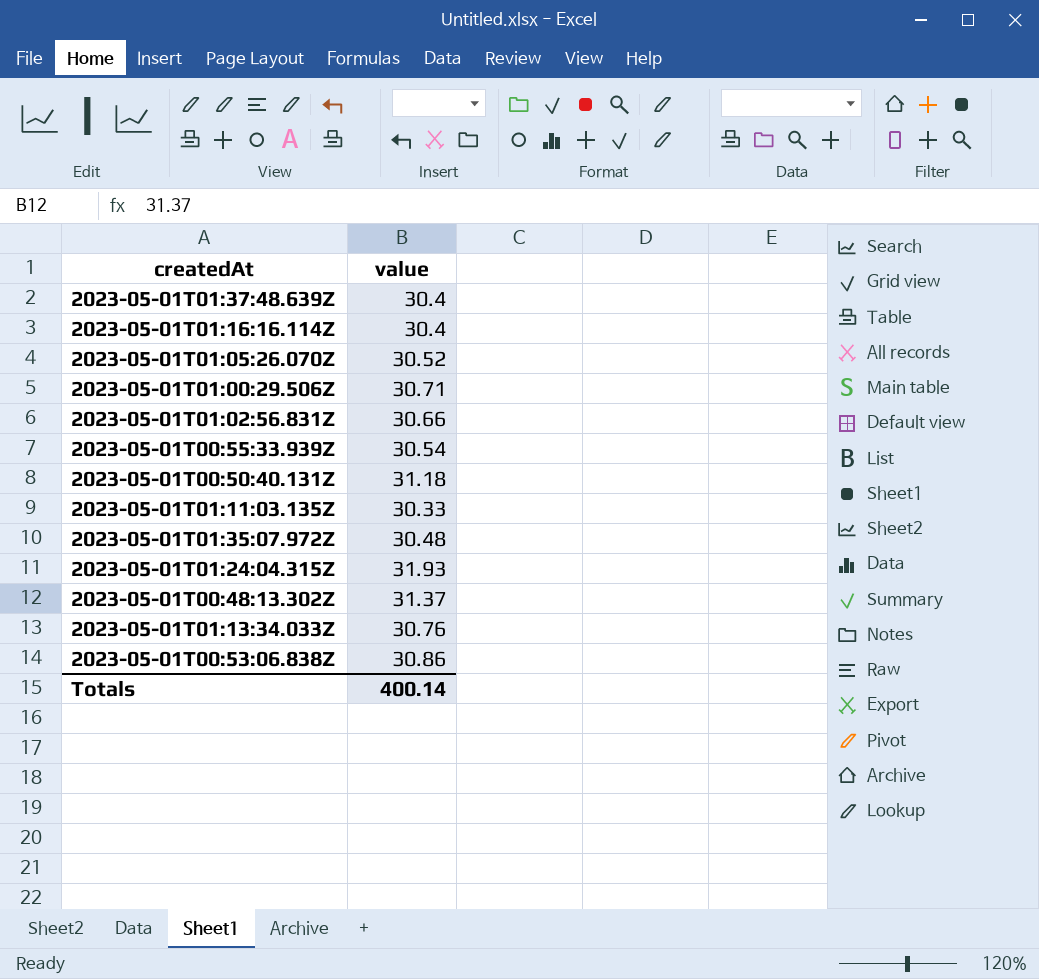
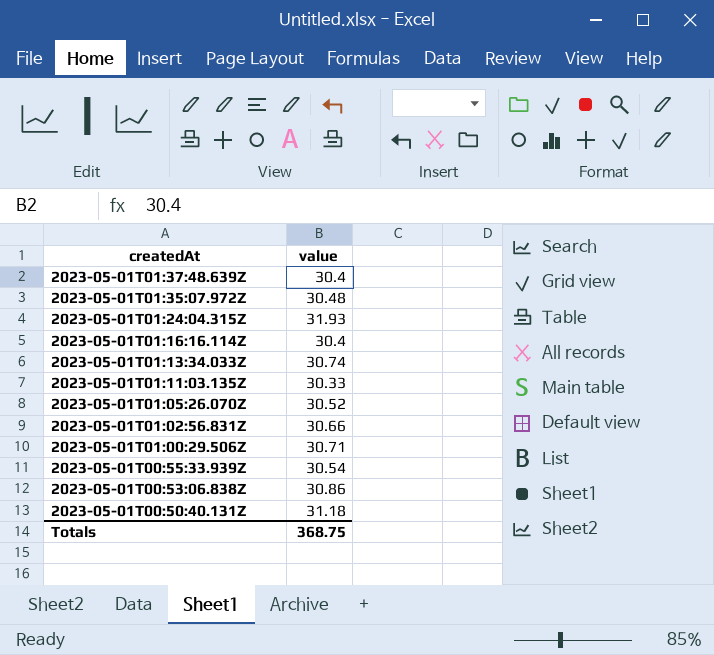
row order: none -> createdAt descending
row 2023-05-01T00:48:13.302Z: 31.37 -> none
2023-05-01T01:13:34.033Z | value: 30.76 -> 30.74
Totals | value: 400.14 -> 368.75

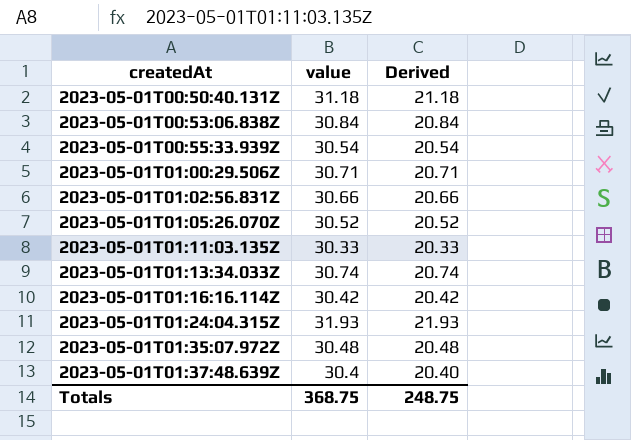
row order: createdAt descending -> createdAt ascending
column Derived | formula: none -> [value] - 10
2023-05-01T00:53:06.838Z | value: 30.86 -> 30.84
2023-05-01T01:16:16.114Z | value: 30.4 -> 30.42

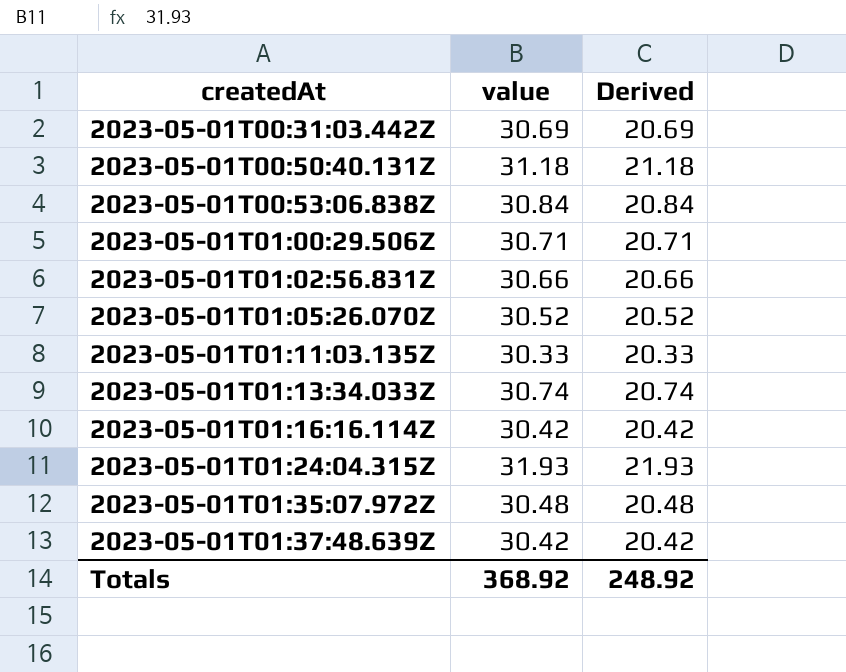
row 2023-05-01T00:55:33.939Z: 30.54 | 20.54 -> none
row 2023-05-01T00:31:03.442Z: none -> 30.69 | 20.69
2023-05-01T01:37:48.639Z | value: 30.4 -> 30.42
2023-05-01T01:37:48.639Z | Derived: 20.40 -> 20.42
Totals | value: 368.75 -> 368.92
Totals | Derived: 248.75 -> 248.92

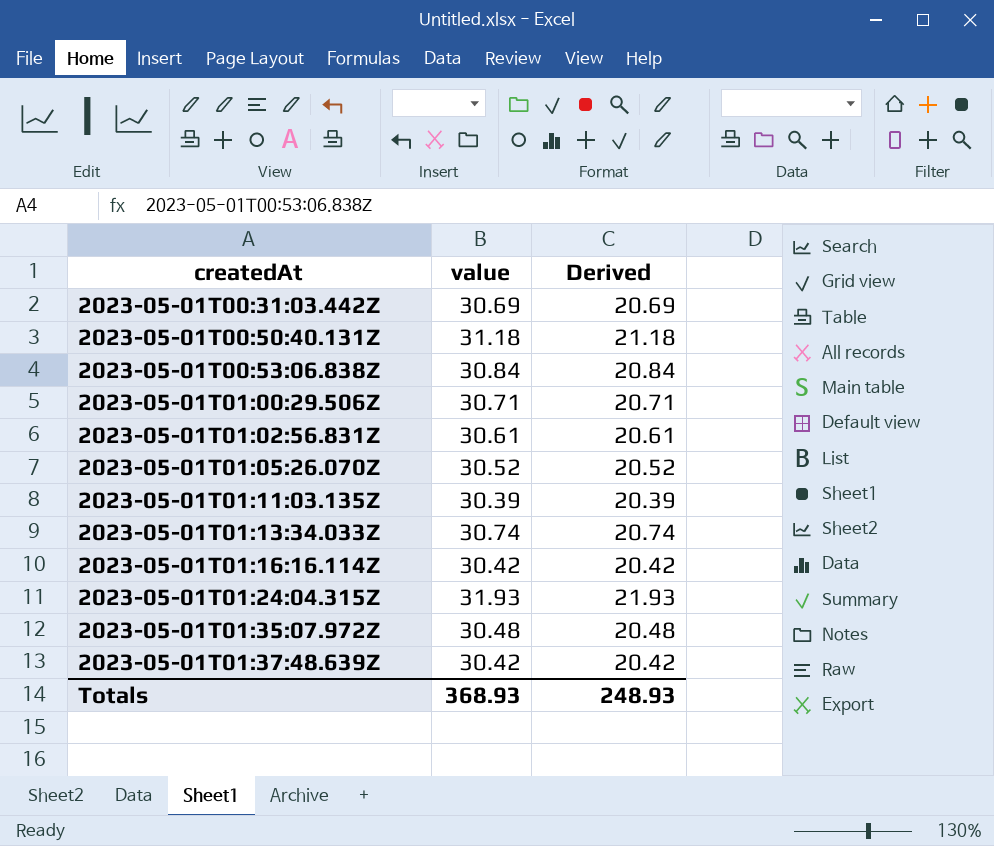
2023-05-01T01:02:56.831Z | value: 30.66 -> 30.61
2023-05-01T01:02:56.831Z | Derived: 20.66 -> 20.61
2023-05-01T01:11:03.135Z | value: 30.33 -> 30.39
2023-05-01T01:11:03.135Z | Derived: 20.33 -> 20.39
Totals | value: 368.92 -> 368.93
Totals | Derived: 248.92 -> 248.93

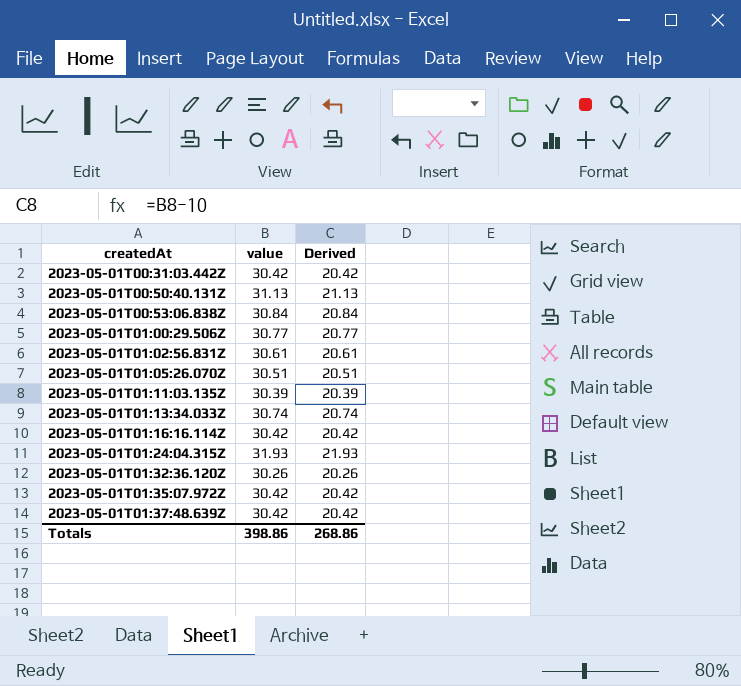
2023-05-01T00:31:03.442Z | value: 30.69 -> 30.42
2023-05-01T00:31:03.442Z | Derived: 20.69 -> 20.42
2023-05-01T00:50:40.131Z | value: 31.18 -> 31.13
2023-05-01T00:50:40.131Z | Derived: 21.18 -> 21.13
2023-05-01T01:00:29.506Z | value: 30.71 -> 30.77
2023-05-01T01:00:29.506Z | Derived: 20.71 -> 20.77
2023-05-01T01:05:26.070Z | value: 30.52 -> 30.51
2023-05-01T01:05:26.070Z | Derived: 20.52 -> 20.51
row 2023-05-01T01:32:36.120Z: none -> 30.26 | 20.26
2023-05-01T01:35:07.972Z | value: 30.48 -> 30.42
2023-05-01T01:35:07.972Z | Derived: 20.48 -> 20.42
Totals | value: 368.93 -> 398.86
Totals | Derived: 248.93 -> 268.86

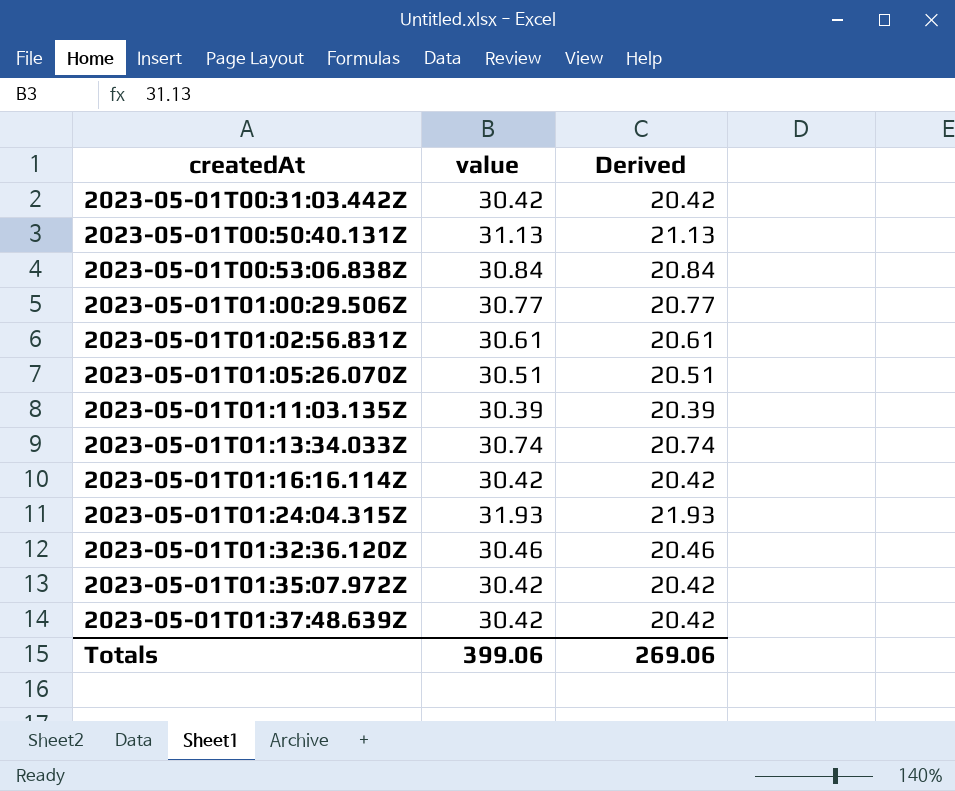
2023-05-01T01:32:36.120Z | value: 30.26 -> 30.46
2023-05-01T01:32:36.120Z | Derived: 20.26 -> 20.46
Totals | value: 398.86 -> 399.06
Totals | Derived: 268.86 -> 269.06

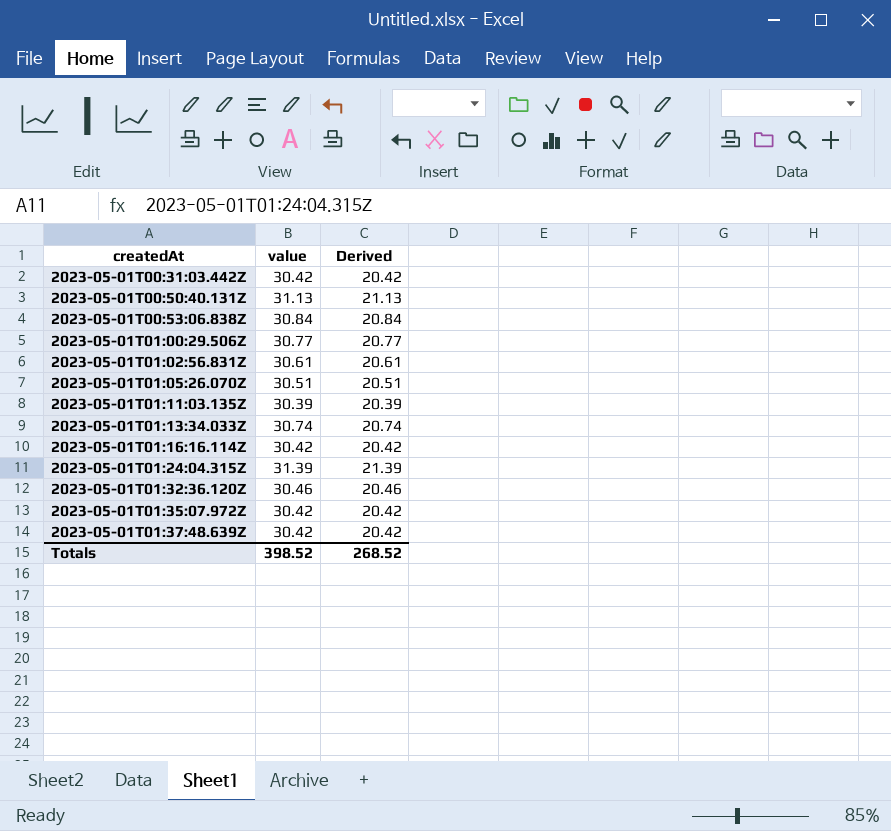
2023-05-01T01:24:04.315Z | value: 31.93 -> 31.39
2023-05-01T01:24:04.315Z | Derived: 21.93 -> 21.39
Totals | value: 399.06 -> 398.52
Totals | Derived: 269.06 -> 268.52

